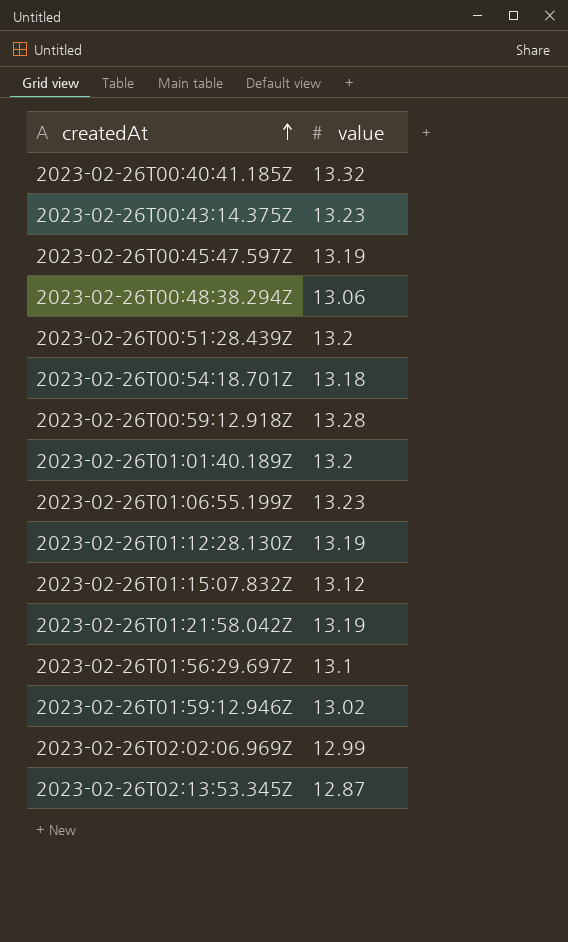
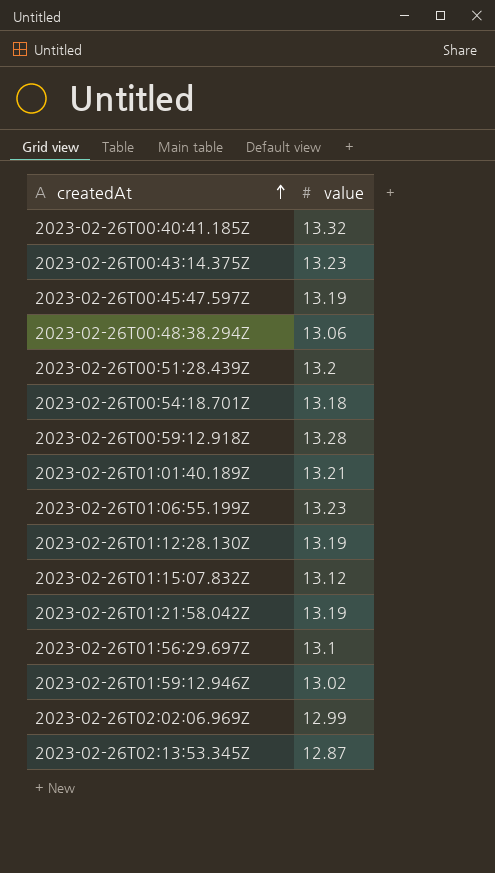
2023-02-26T01:01:40.189Z | value: 13.2 -> 13.21

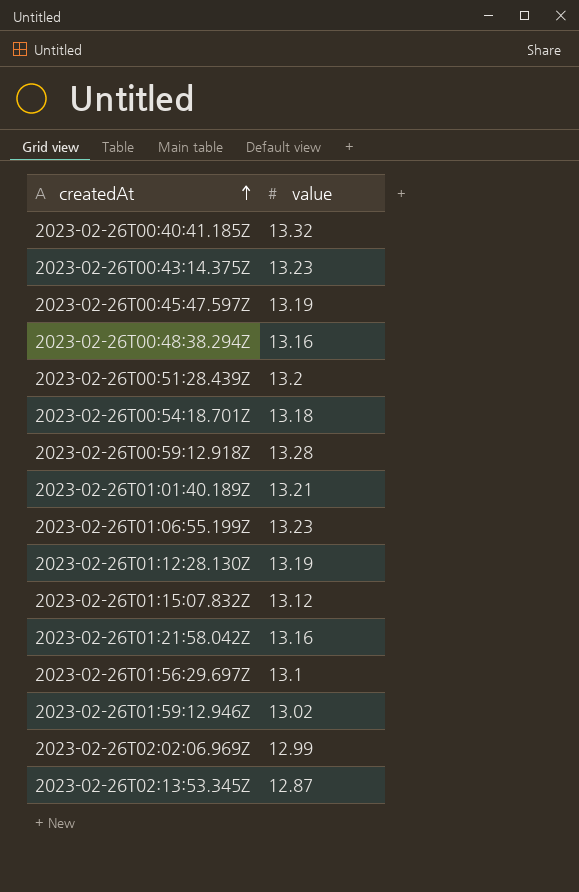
2023-02-26T00:48:38.294Z | value: 13.06 -> 13.16
2023-02-26T01:21:58.042Z | value: 13.19 -> 13.16

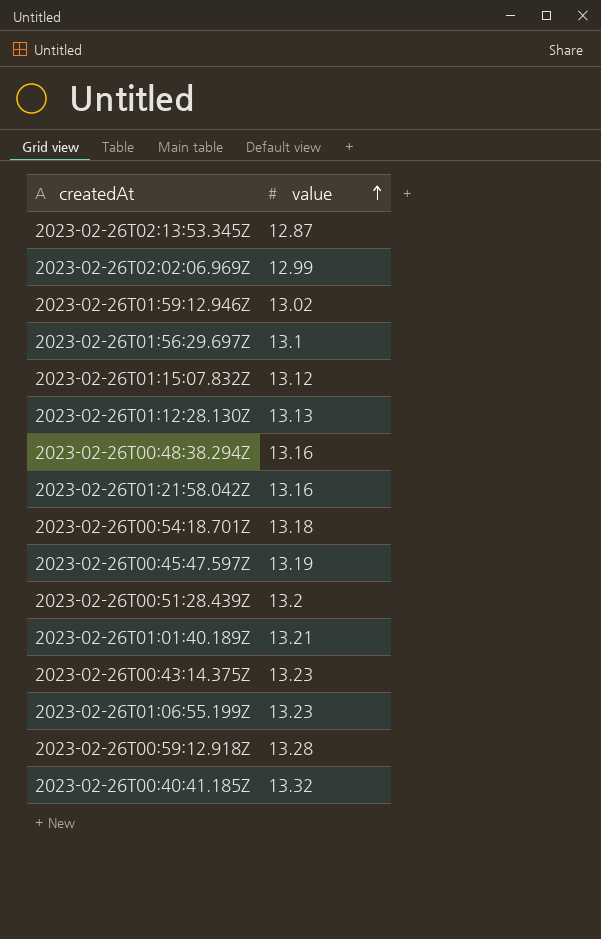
row order: createdAt ascending -> value ascending
2023-02-26T01:12:28.130Z | value: 13.19 -> 13.13

